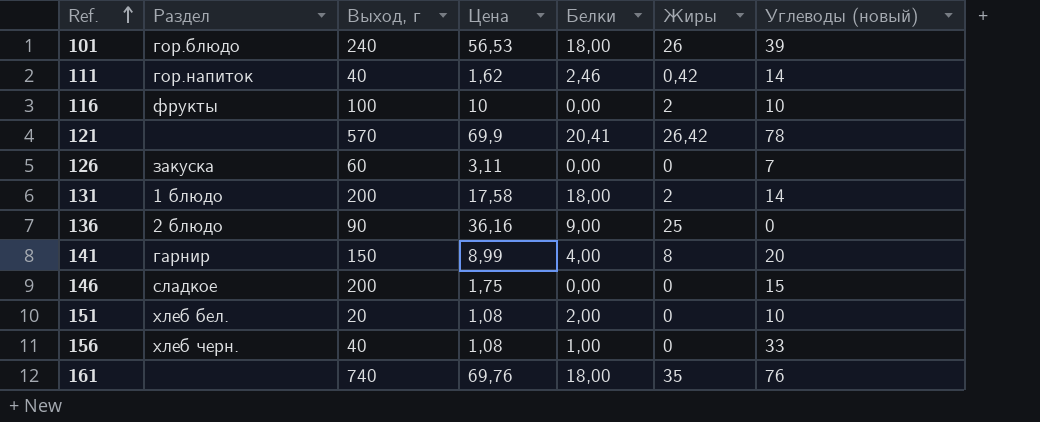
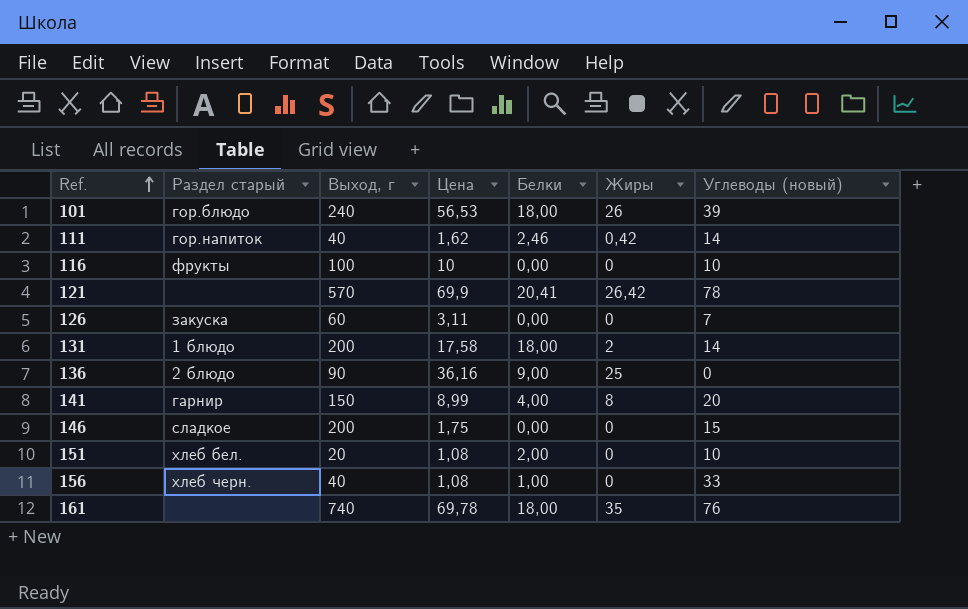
column name: Раздел -> Раздел старый
116 | Жиры: 2 -> 0
161 | Цена: 69,76 -> 69,78

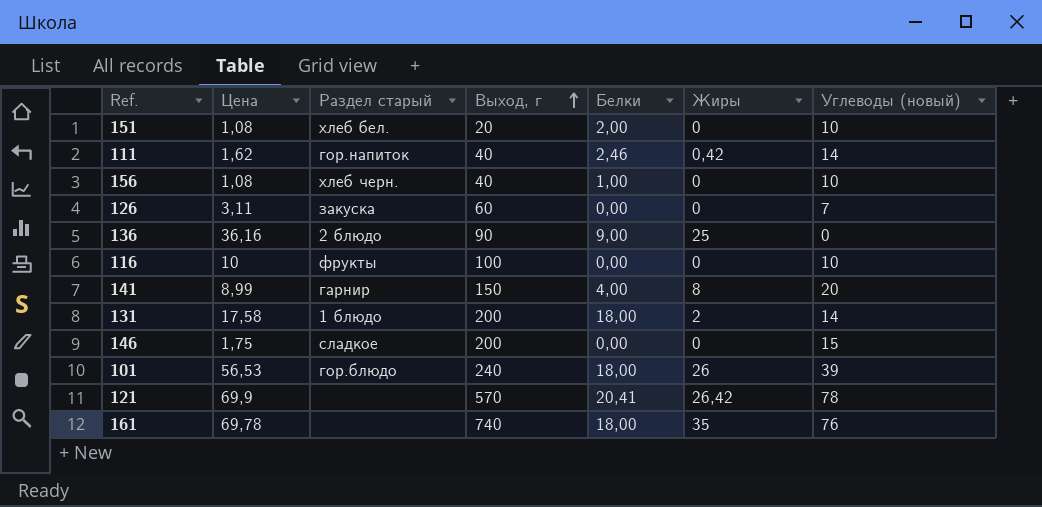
row order: Ref. ascending -> Выход, г ascending
column Цена | position: 4 -> 2
156 | Углеводы (новый): 33 -> 10

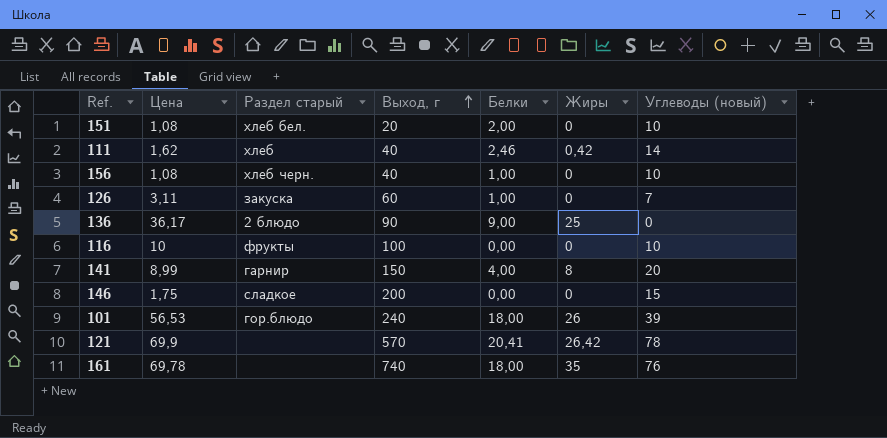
row 131: 17,58 | 1 блюдо | 200 | 18,00 | 2 | 14 -> none
111 | Раздел старый: гор.напиток -> хлеб
126 | Белки: 0,00 -> 1,00
136 | Цена: 36,16 -> 36,17

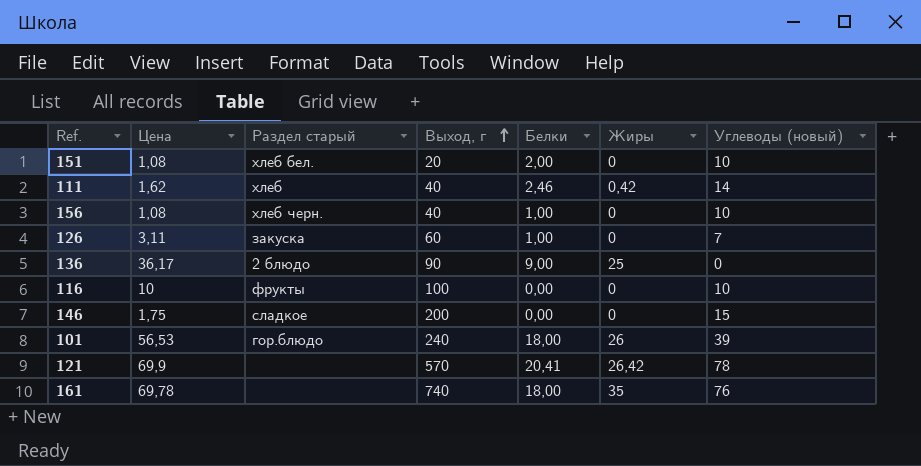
row 141: 8,99 | гарнир | 150 | 4,00 | 8 | 20 -> none

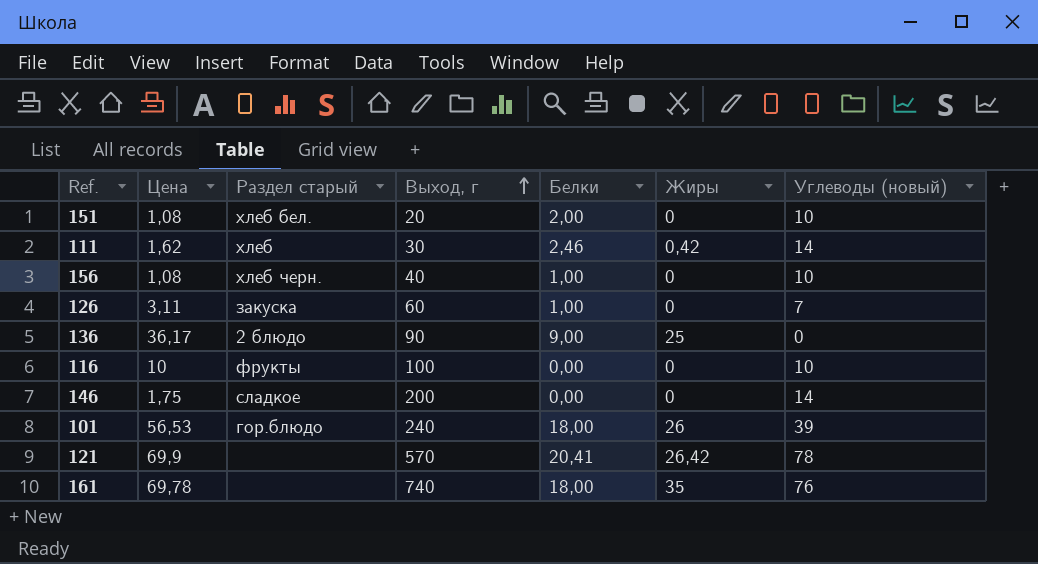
111 | Выход, г: 40 -> 30
146 | Углеводы (новый): 15 -> 14

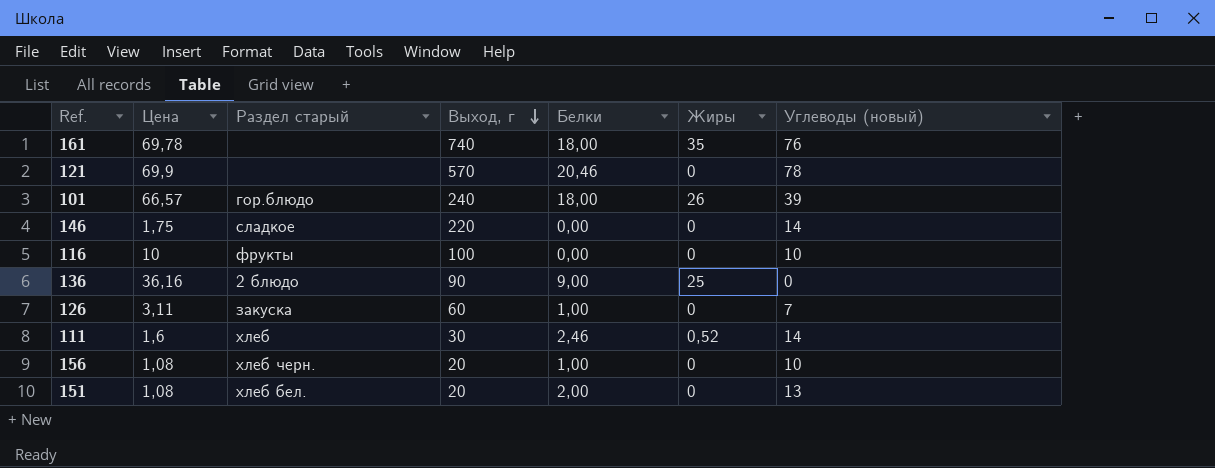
row order: Выход, г ascending -> Выход, г descending
121 | Белки: 20,41 -> 20,46
121 | Жиры: 26,42 -> 0
101 | Цена: 56,53 -> 66,57
146 | Выход, г: 200 -> 220
136 | Цена: 36,17 -> 36,16
111 | Цена: 1,62 -> 1,6
111 | Жиры: 0,42 -> 0,52
156 | Выход, г: 40 -> 20
151 | Углеводы (новый): 10 -> 13

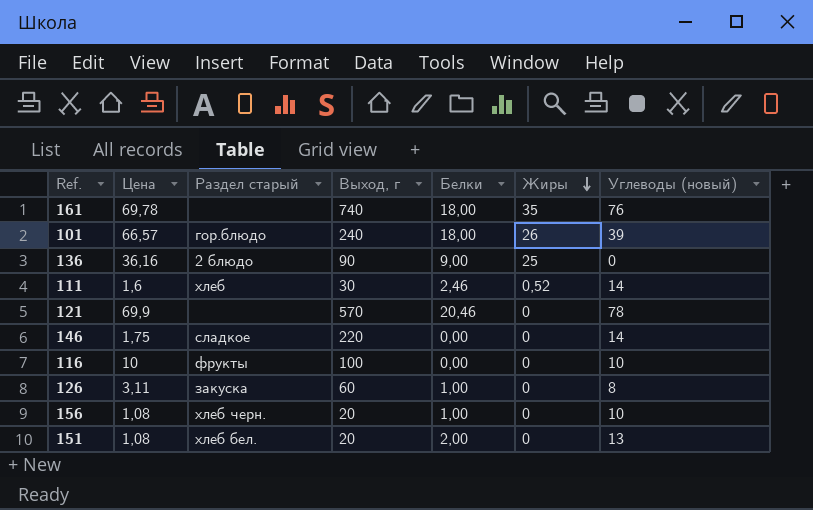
row order: Выход, г descending -> Жиры descending
126 | Углеводы (новый): 7 -> 8

